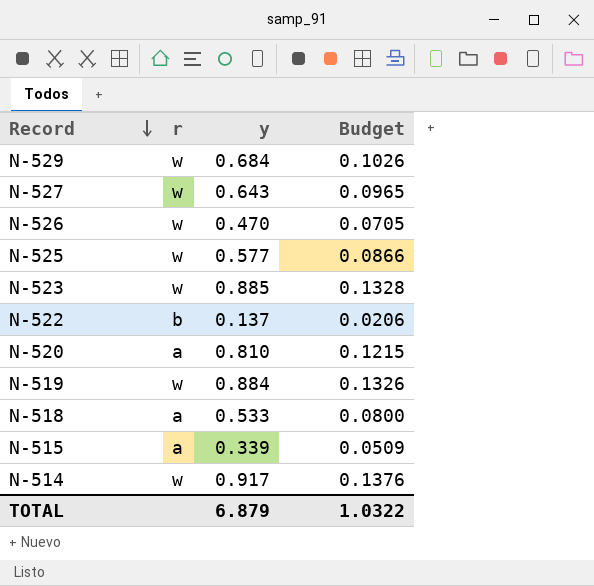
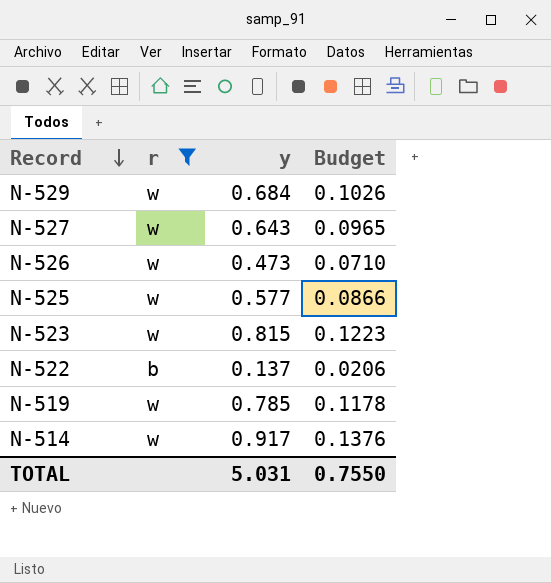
filter: none -> r != a
N-526 | y: 0.470 -> 0.473
N-526 | Budget: 0.0705 -> 0.0710
N-523 | y: 0.885 -> 0.815
N-523 | Budget: 0.1328 -> 0.1223
N-519 | y: 0.884 -> 0.785
N-519 | Budget: 0.1326 -> 0.1178
TOTAL | y: 6.879 -> 5.031
TOTAL | Budget: 1.0322 -> 0.7550

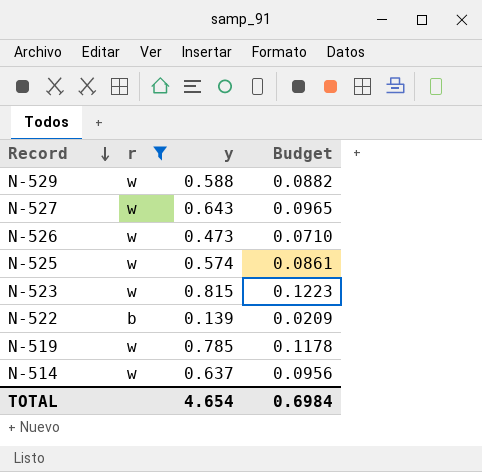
N-529 | y: 0.684 -> 0.588
N-529 | Budget: 0.1026 -> 0.0882
N-525 | y: 0.577 -> 0.574
N-525 | Budget: 0.0866 -> 0.0861
N-522 | y: 0.137 -> 0.139
N-522 | Budget: 0.0206 -> 0.0209
N-514 | y: 0.917 -> 0.637
N-514 | Budget: 0.1376 -> 0.0956
TOTAL | y: 5.031 -> 4.654
TOTAL | Budget: 0.7550 -> 0.6984

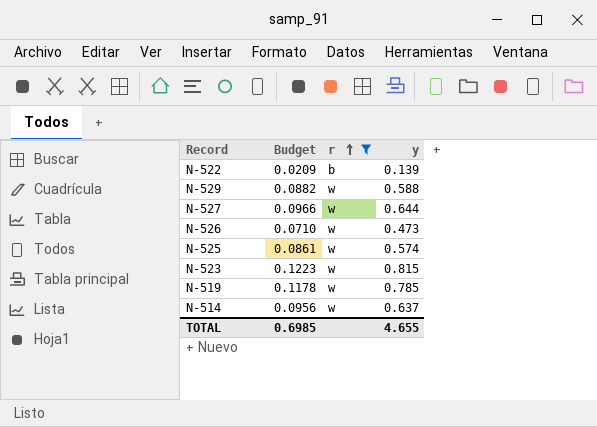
row order: Record descending -> r ascending
column Budget | position: 4 -> 2
N-527 | Budget: 0.0965 -> 0.0966
N-527 | y: 0.643 -> 0.644
TOTAL | Budget: 0.6984 -> 0.6985
TOTAL | y: 4.654 -> 4.655

